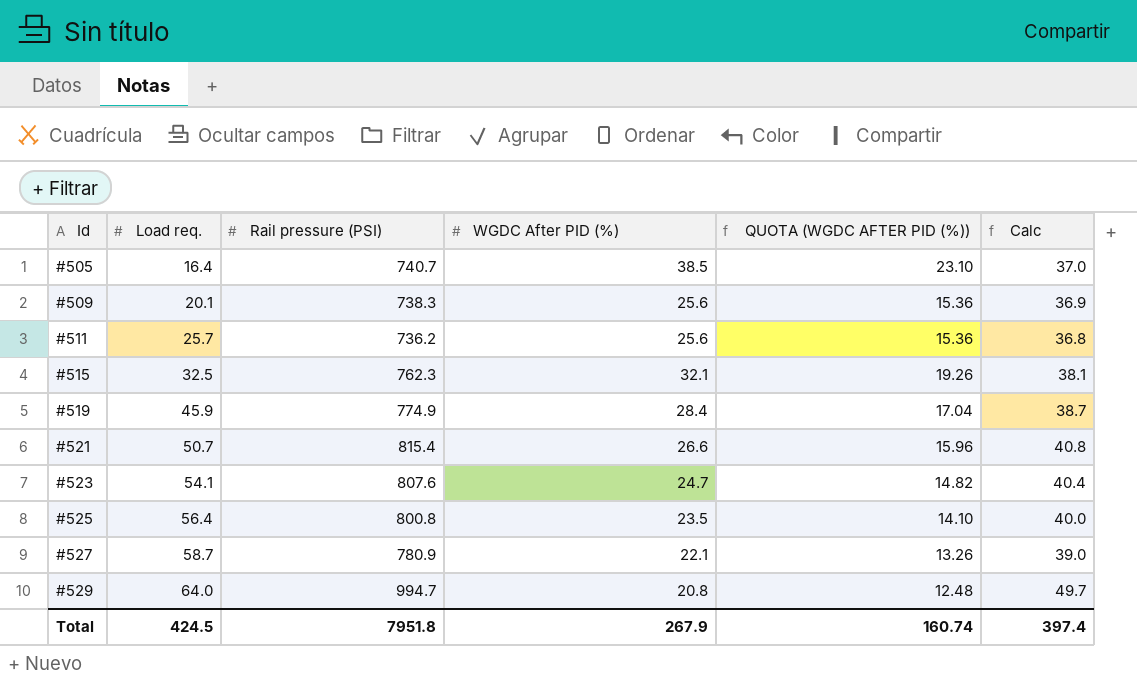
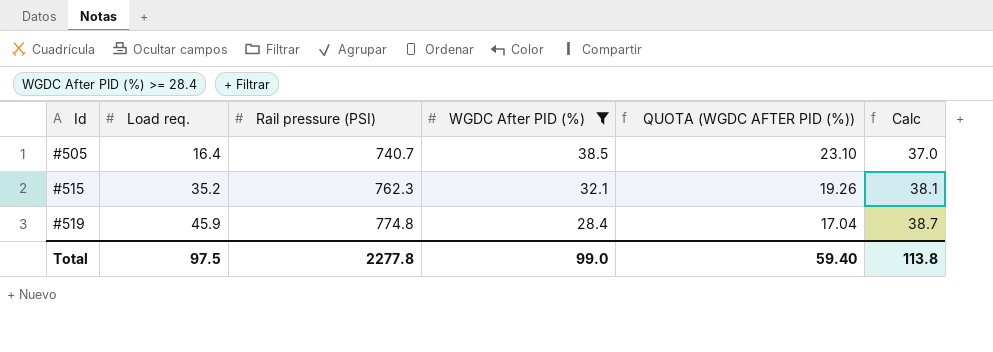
filter: none -> WGDC After PID (%) >= 28.4
#515 | Load req.: 32.5 -> 35.2
#519 | Rail pressure (PSI): 774.9 -> 774.8
Total | Load req.: 424.5 -> 97.5
Total | Rail pressure (PSI): 7951.8 -> 2277.8
Total | WGDC After PID (%): 267.9 -> 99.0
Total | QUOTA (WGDC AFTER PID (%)): 160.74 -> 59.40
Total | Calc: 397.4 -> 113.8

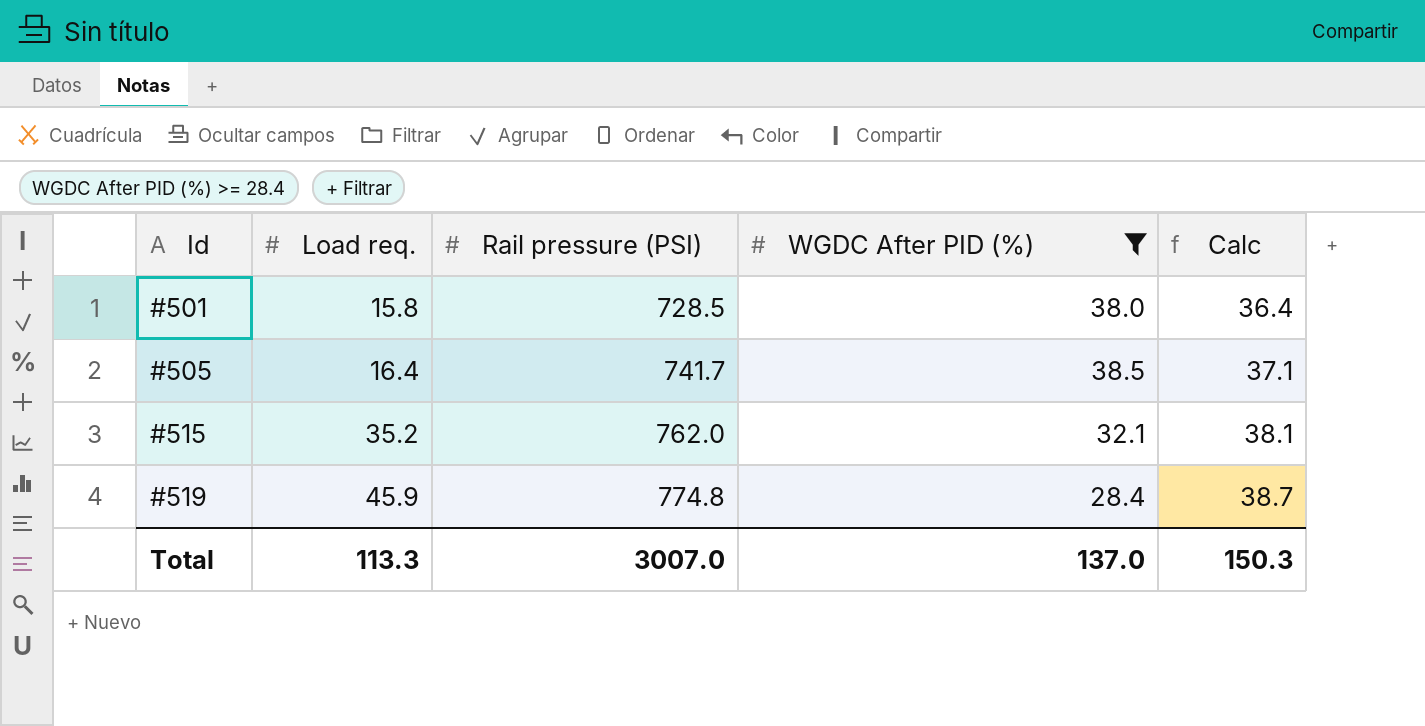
column QUOTA (WGDC AFTER PID (%)) | formula: [WGDC After PID (%)] * 0.6 -> none
row #501: none -> 15.8 | 728.5 | 38.0 | 36.4
#505 | Rail pressure (PSI): 740.7 -> 741.7
#505 | Calc: 37.0 -> 37.1
#515 | Rail pressure (PSI): 762.3 -> 762.0
Total | Load req.: 97.5 -> 113.3
Total | Rail pressure (PSI): 2277.8 -> 3007.0
Total | WGDC After PID (%): 99.0 -> 137.0
Total | Calc: 113.8 -> 150.3

